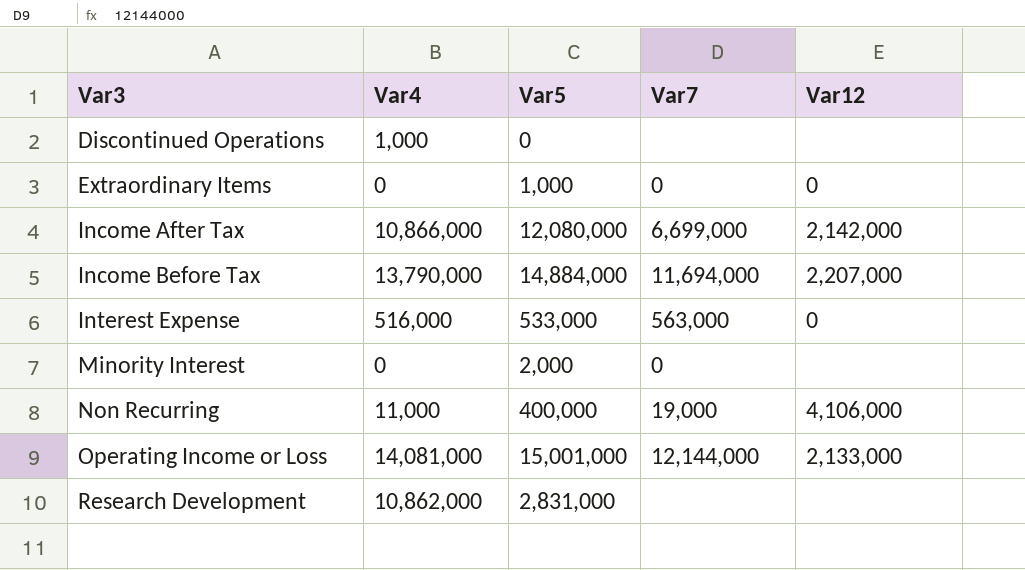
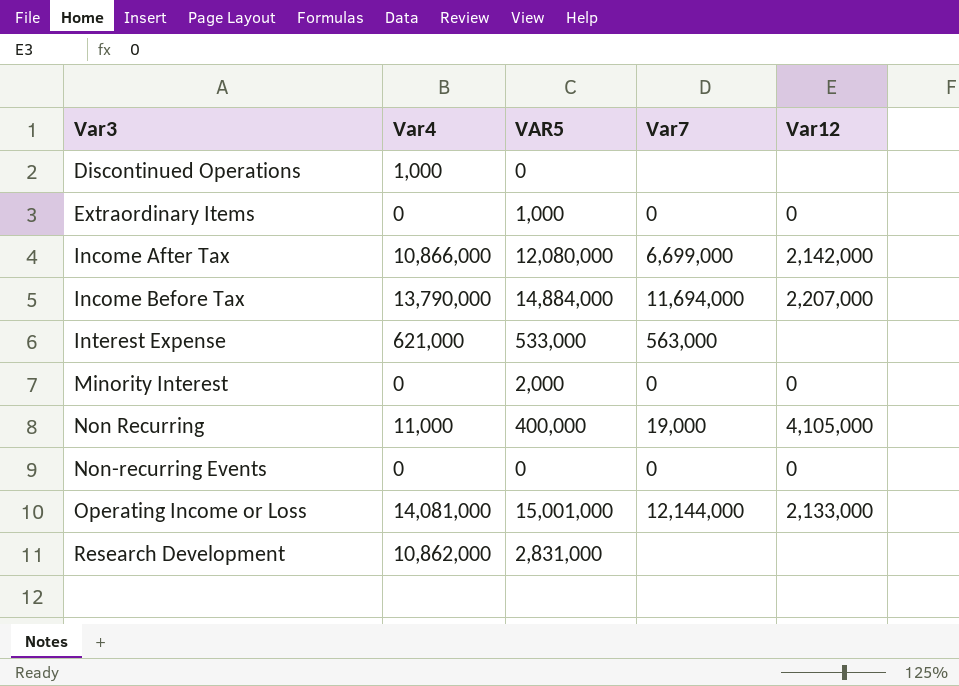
column name: Var5 -> VAR5
Interest Expense | Var4: 516,000 -> 621,000
Interest Expense | Var12: 0 -> none
Minority Interest | Var12: none -> 0
Non Recurring | Var12: 4,106,000 -> 4,105,000
row Non-recurring Events: none -> 0 | 0 | 0 | 0

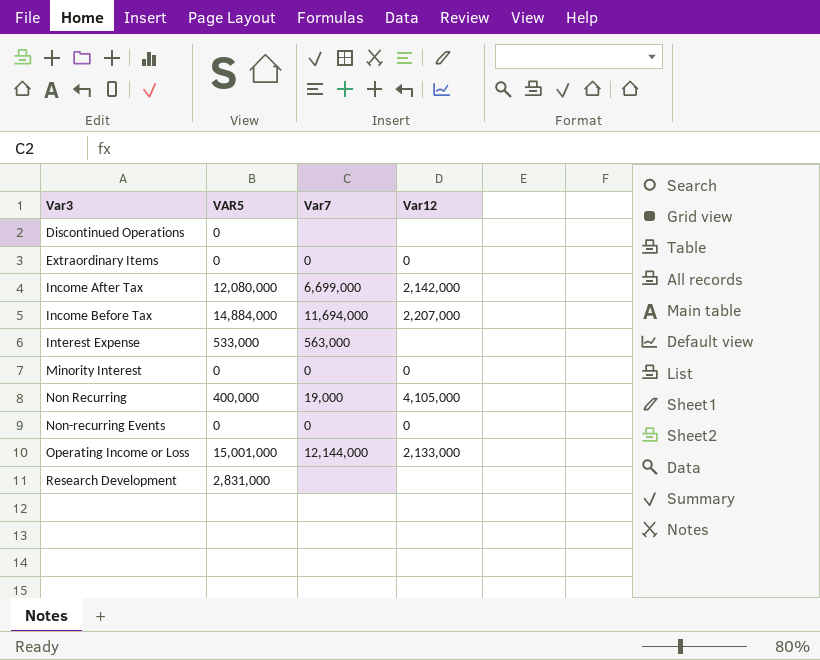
column Var4 | position: 2 -> none
Extraordinary Items | VAR5: 1,000 -> 0
Minority Interest | VAR5: 2,000 -> 0

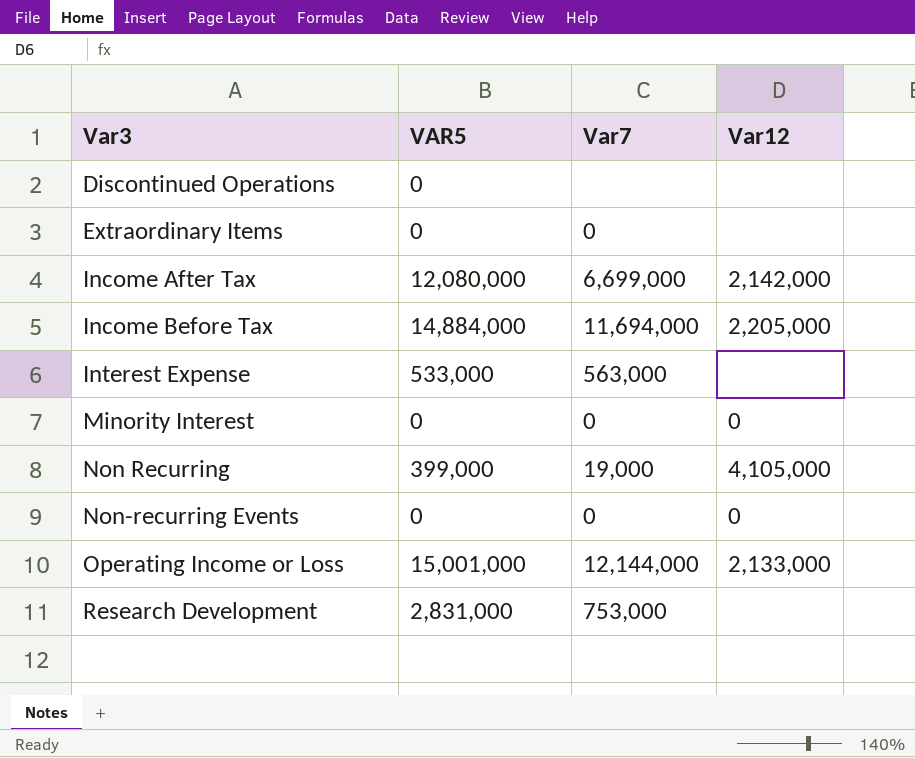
Extraordinary Items | Var12: 0 -> none
Income Before Tax | Var12: 2,207,000 -> 2,205,000
Non Recurring | VAR5: 400,000 -> 399,000
Research Development | Var7: none -> 753,000

